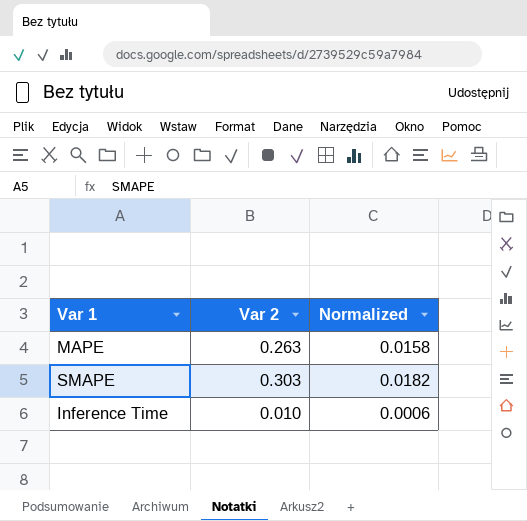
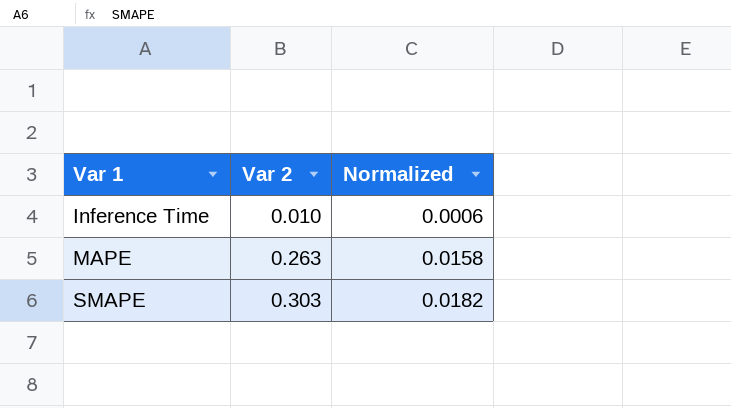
row order: none -> Var 1 ascending

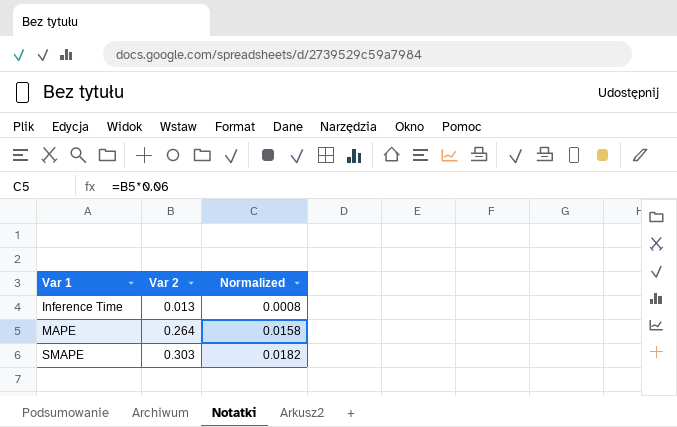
Inference Time | Var 2: 0.010 -> 0.013
Inference Time | Normalized: 0.0006 -> 0.0008
MAPE | Var 2: 0.263 -> 0.264

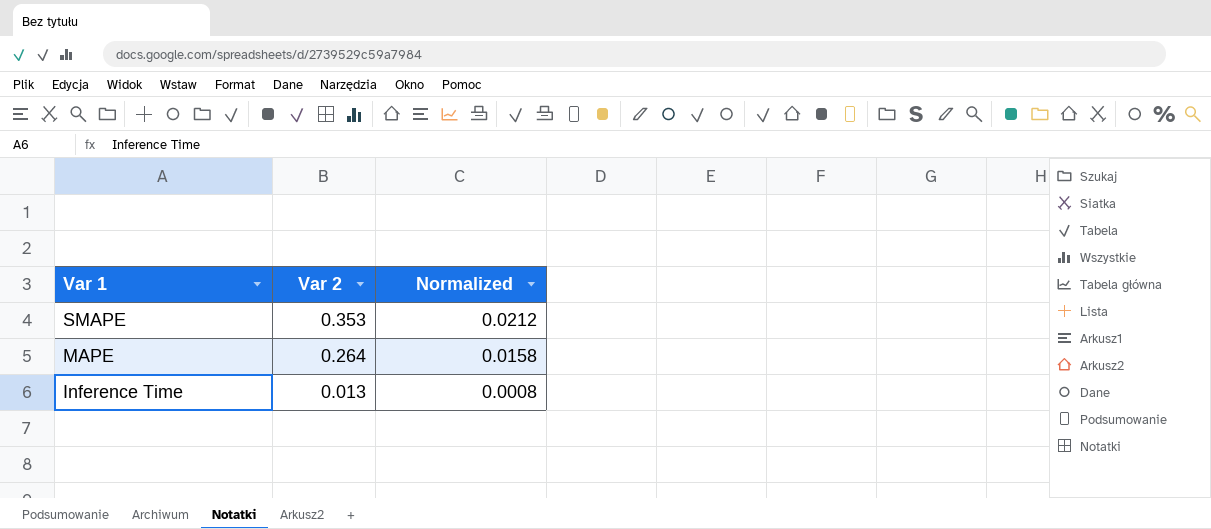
row order: Var 1 ascending -> Var 1 descending
SMAPE | Var 2: 0.303 -> 0.353
SMAPE | Normalized: 0.0182 -> 0.0212

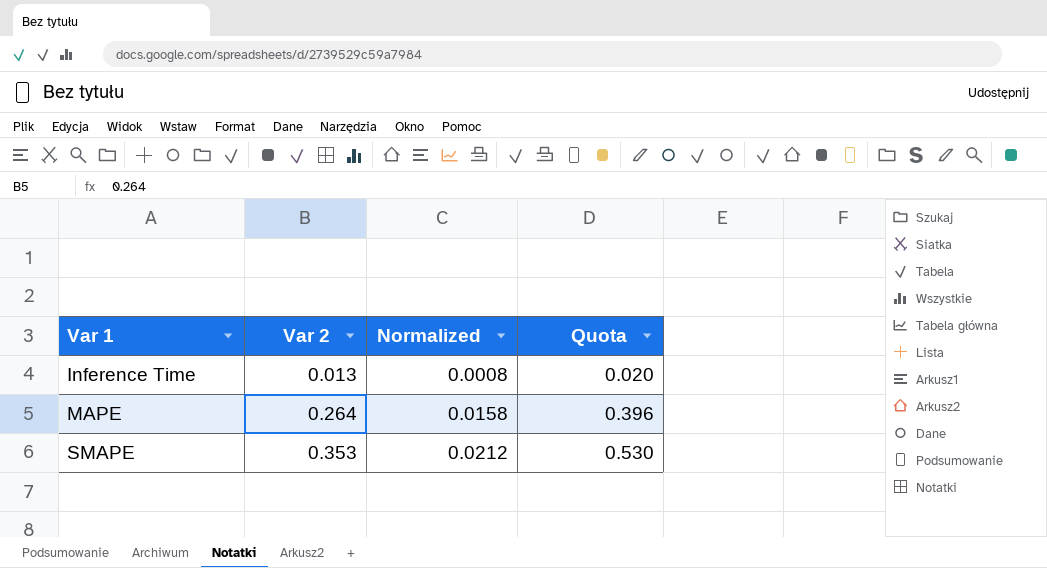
row order: Var 1 descending -> Var 1 ascending
column Quota | formula: none -> [Var 2] * 1.5

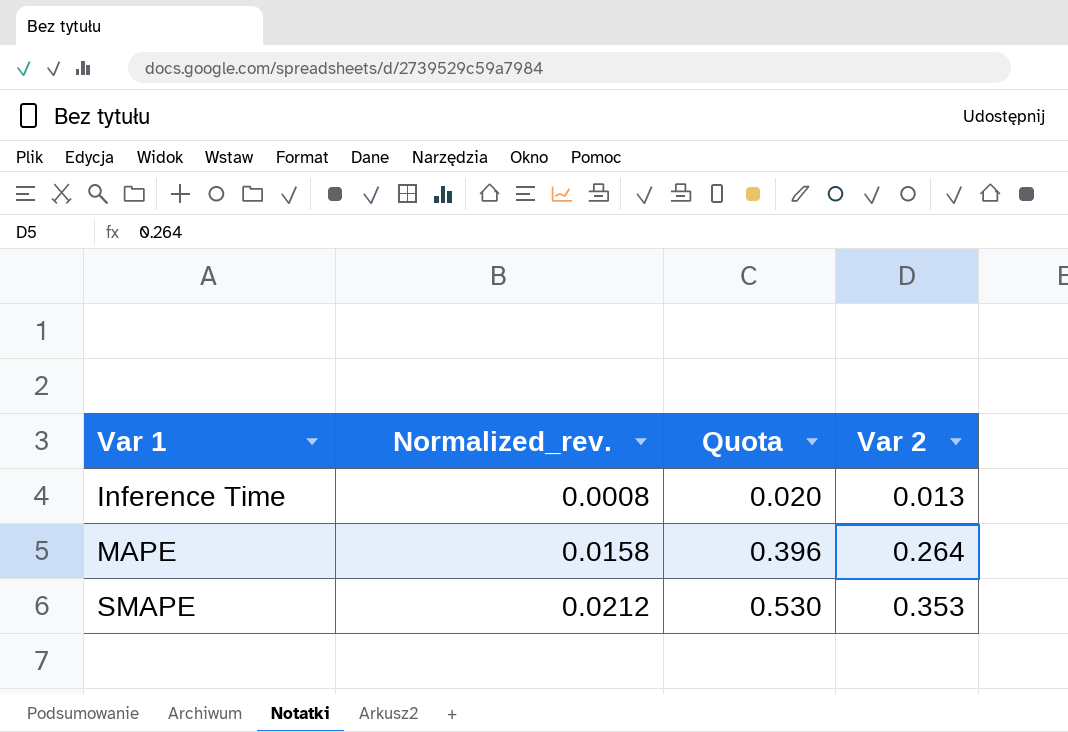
column name: Normalized -> Normalized_rev.
column Var 2 | position: 2 -> 4

